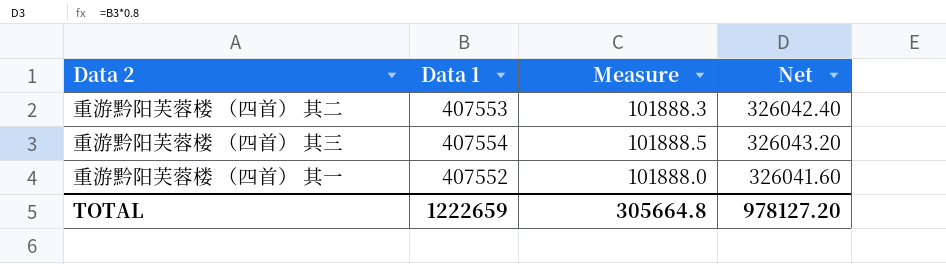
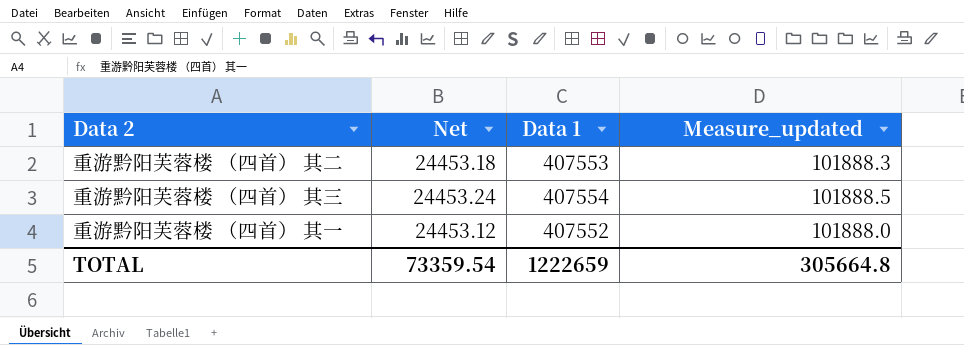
column Net | formula: [Data 1] * 0.8 -> [Data 1] * 0.06
column Net | position: 4 -> 2
column name: Measure -> Measure_updated
TOTAL | Net: 978127.20 -> 73359.54

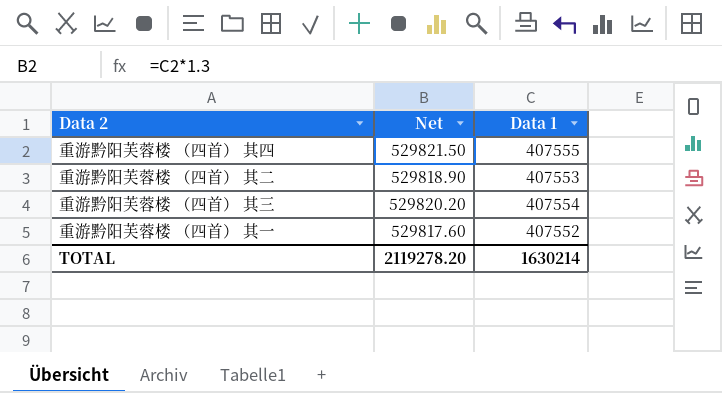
column Measure_updated | formula: [Data 1] * 0.25 -> none
column Net | formula: [Data 1] * 0.06 -> [Data 1] * 1.3
row 重游黔阳芙蓉楼 （四首） 其四: none -> 529821.50 | 407555
TOTAL | Net: 73359.54 -> 2119278.20
TOTAL | Data 1: 1222659 -> 1630214

